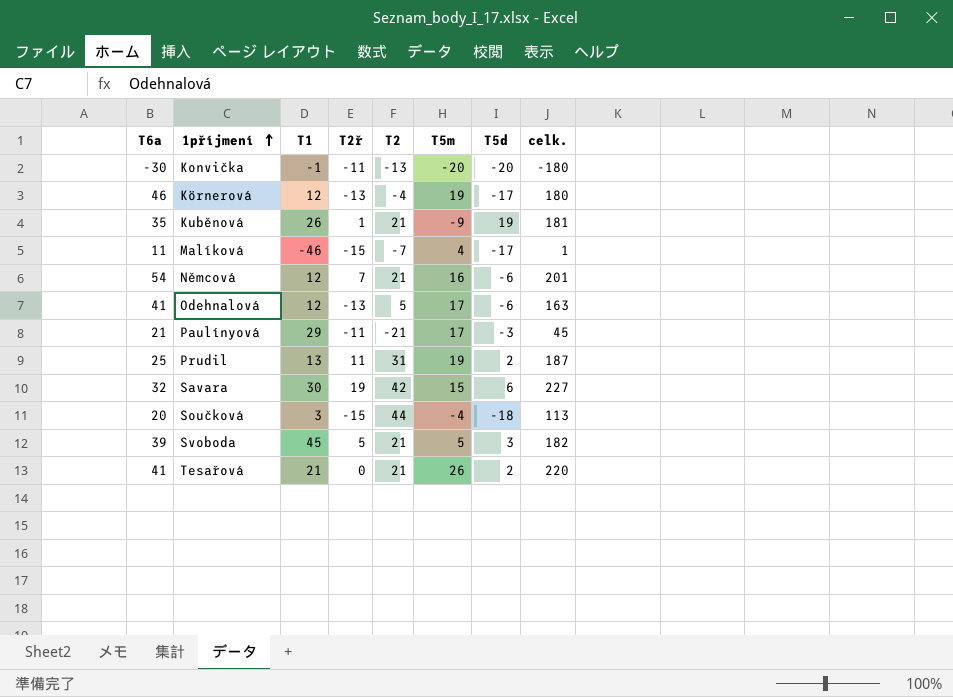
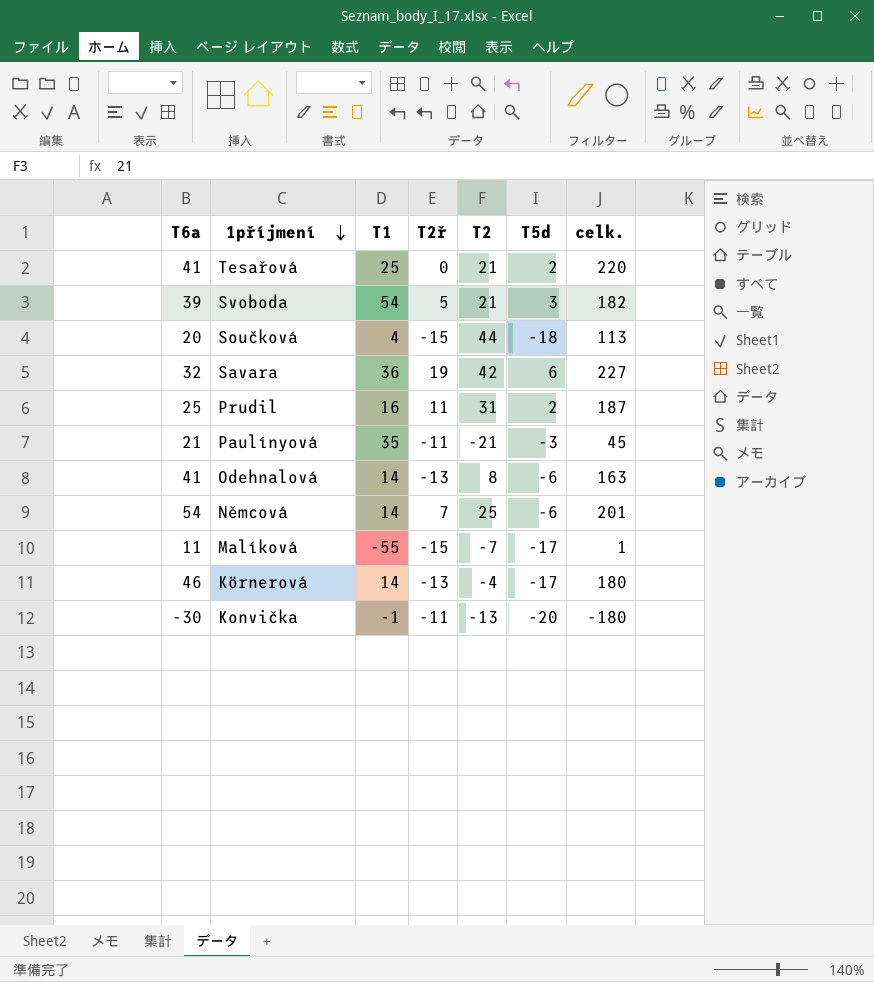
row order: 1příjmení ascending -> 1příjmení descending
column T5m | position: 6 -> none
row Kuběnová: 35 | 26 | 1 | 21 | -9 | 19 | 181 -> none
Tesařová | T1: 21 -> 25
Svoboda | T1: 45 -> 54
Součková | T1: 3 -> 4
Savara | T1: 30 -> 36
Prudil | T1: 13 -> 16
Paulínyová | T1: 29 -> 35
Odehnalová | T1: 12 -> 14
Odehnalová | T2: 5 -> 8
Němcová | T1: 12 -> 14
Němcová | T2: 21 -> 25
Malíková | T1: -46 -> -55
Körnerová | T1: 12 -> 14

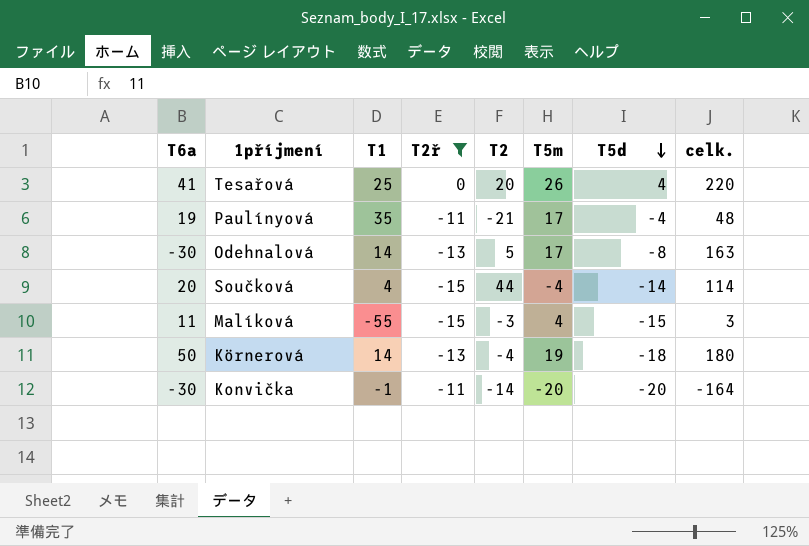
filter: none -> T2ř <= 0
row order: 1příjmení descending -> T5d descending
column T5m | position: none -> 6
Tesařová | T2: 21 -> 20
Tesařová | T5d: 2 -> 4
Paulínyová | T6a: 21 -> 19
Paulínyová | T5d: -3 -> -4
Paulínyová | celk.: 45 -> 48
Odehnalová | T6a: 41 -> -30
Odehnalová | T2: 8 -> 5
Odehnalová | T5d: -6 -> -8
Součková | T5d: -18 -> -14
Součková | celk.: 113 -> 114
Malíková | T2: -7 -> -3
Malíková | T5d: -17 -> -15
Malíková | celk.: 1 -> 3
Körnerová | T6a: 46 -> 50
Körnerová | T5d: -17 -> -18
Konvička | T2: -13 -> -14
Konvička | celk.: -180 -> -164

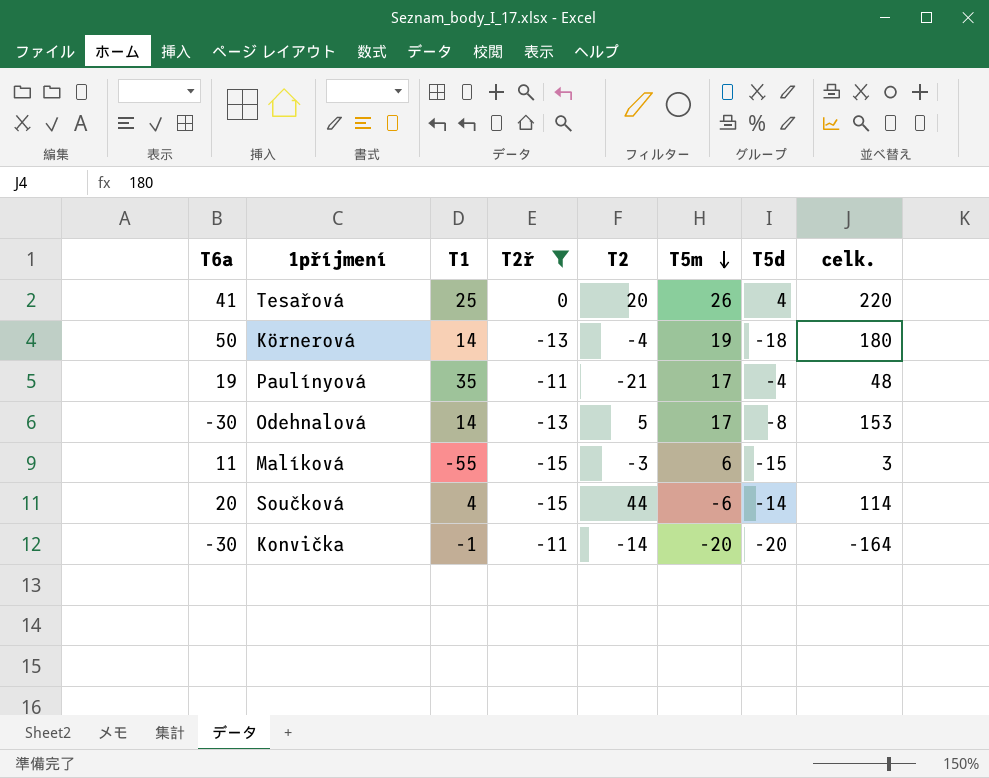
row order: T5d descending -> T5m descending
Odehnalová | celk.: 163 -> 153
Malíková | T5m: 4 -> 6
Součková | T5m: -4 -> -6

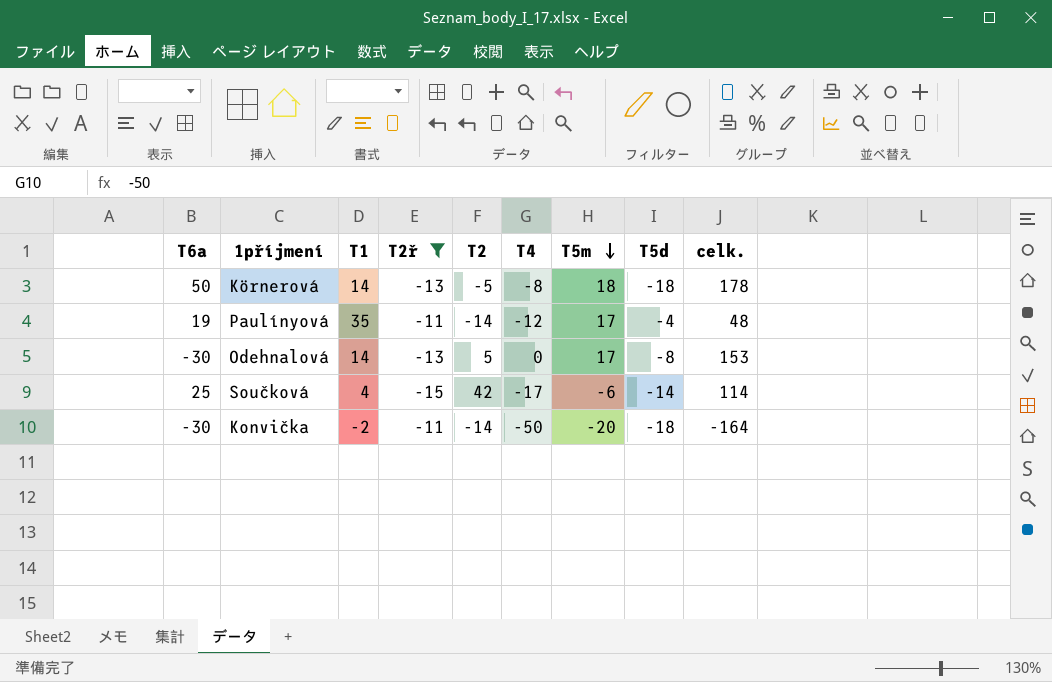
column T4 | position: none -> 6
row Tesařová: 41 | 25 | 0 | 20 | 26 | 4 | 220 -> none
row Malíková: 11 | -55 | -15 | -3 | 6 | -15 | 3 -> none
Körnerová | T2: -4 -> -5
Körnerová | T5m: 19 -> 18
Körnerová | celk.: 180 -> 178
Paulínyová | T2: -21 -> -14
Součková | T6a: 20 -> 25
Součková | T2: 44 -> 42
Konvička | T1: -1 -> -2
Konvička | T5d: -20 -> -18

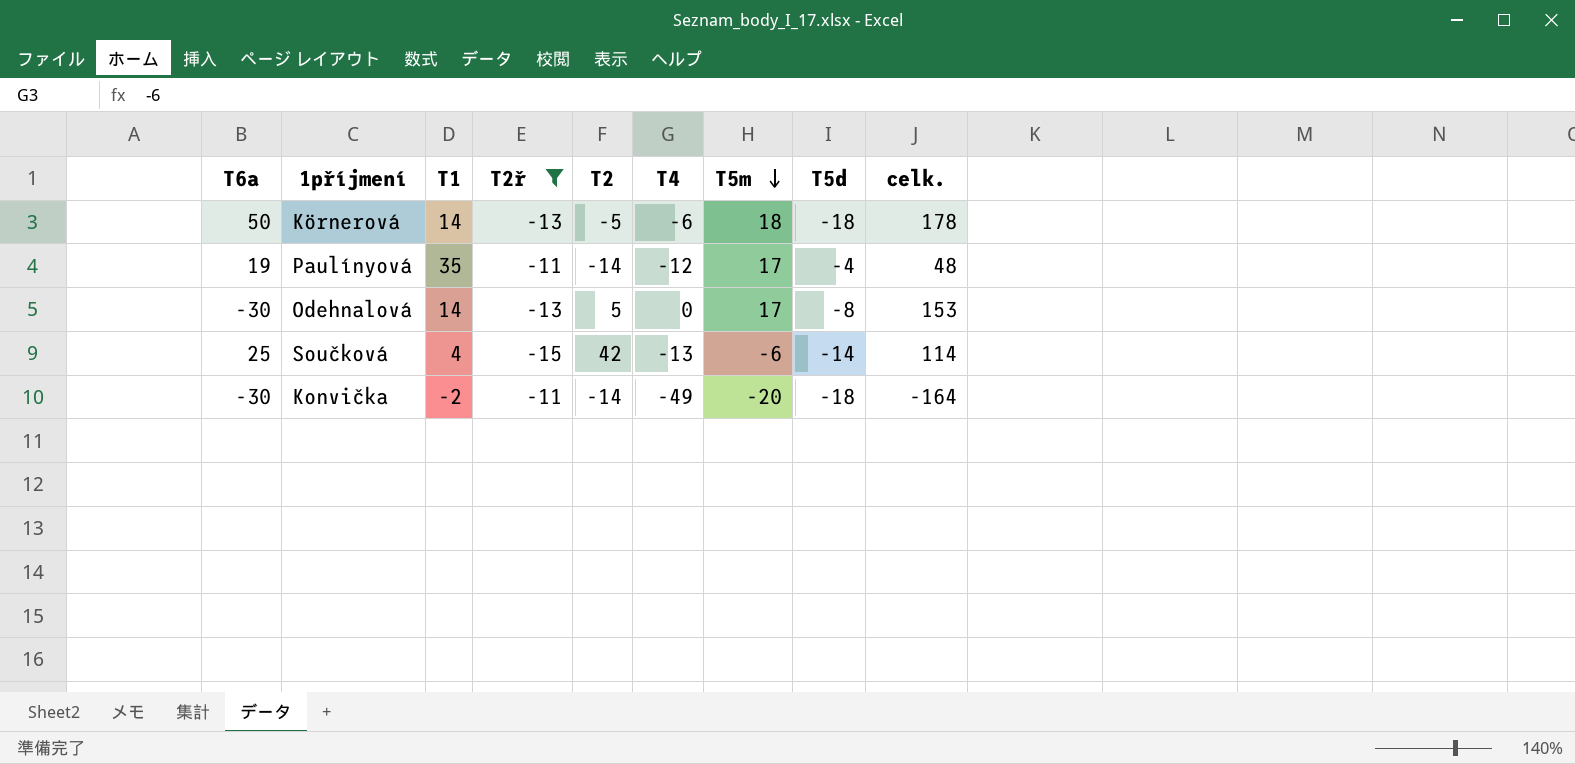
Körnerová | T4: -8 -> -6
Součková | T4: -17 -> -13
Konvička | T4: -50 -> -49

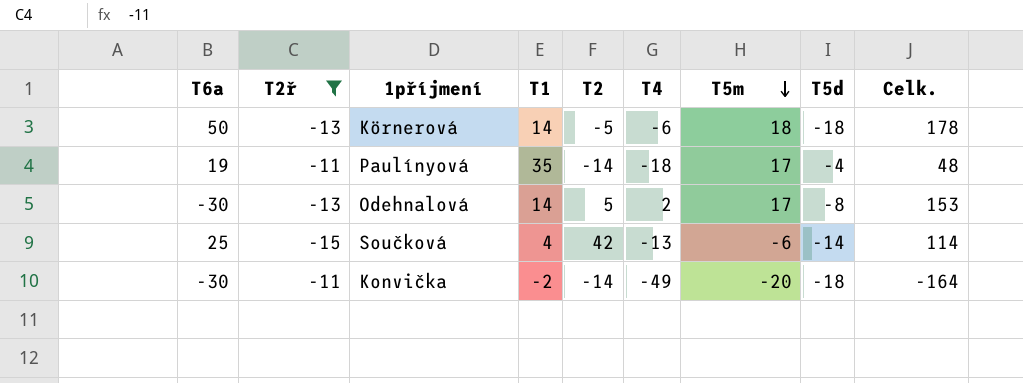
column T2ř | position: 4 -> 2
column name: celk. -> Celk.
Paulínyová | T4: -12 -> -18
Odehnalová | T4: 0 -> 2

